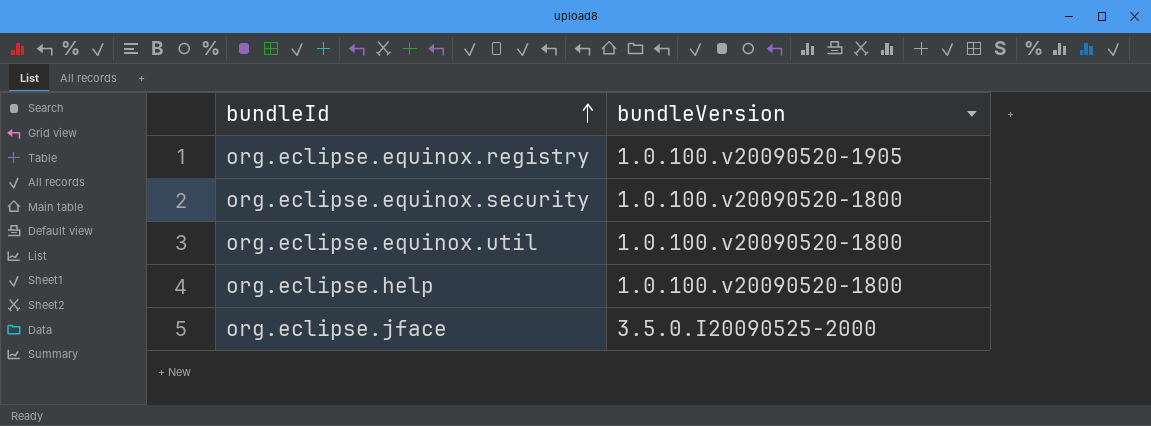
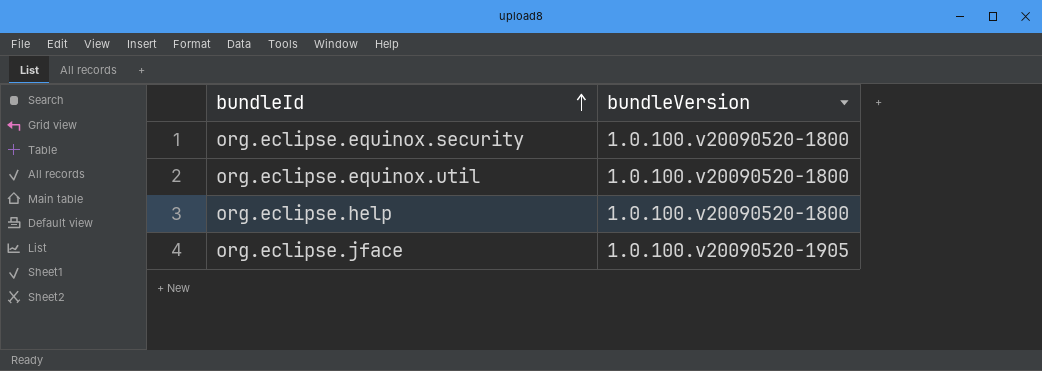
row org.eclipse.equinox.registry: 1.0.100.v20090520-1905 -> none
org.eclipse.jface | bundleVersion: 3.5.0.I20090525-2000 -> 1.0.100.v20090520-1905

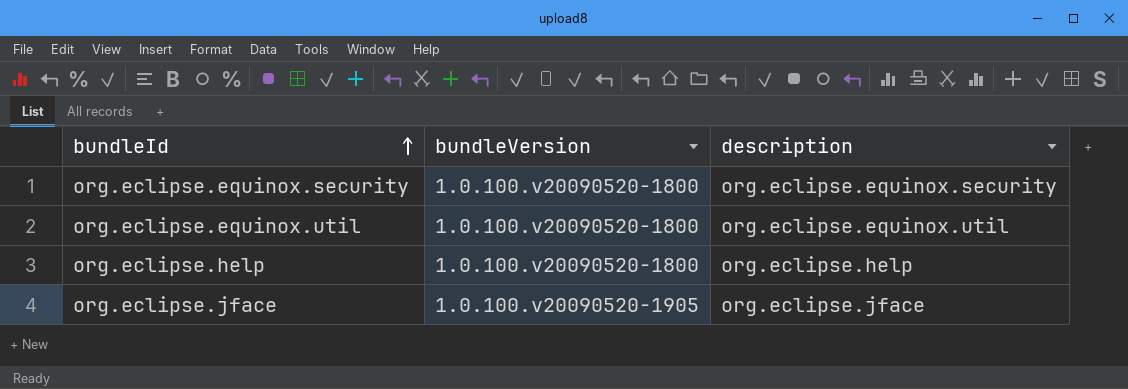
column description | position: none -> 3

